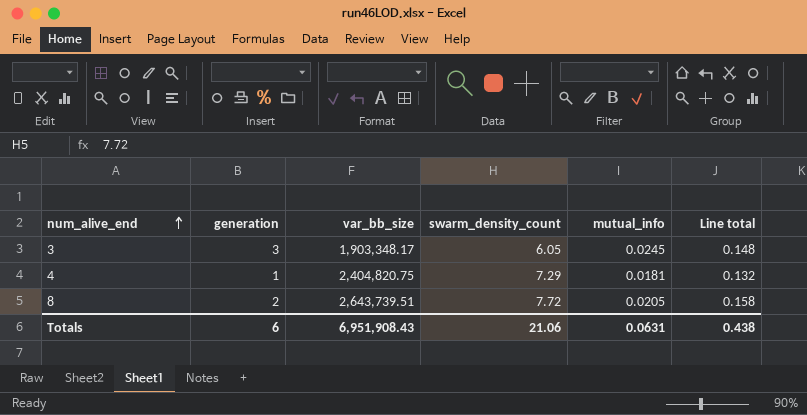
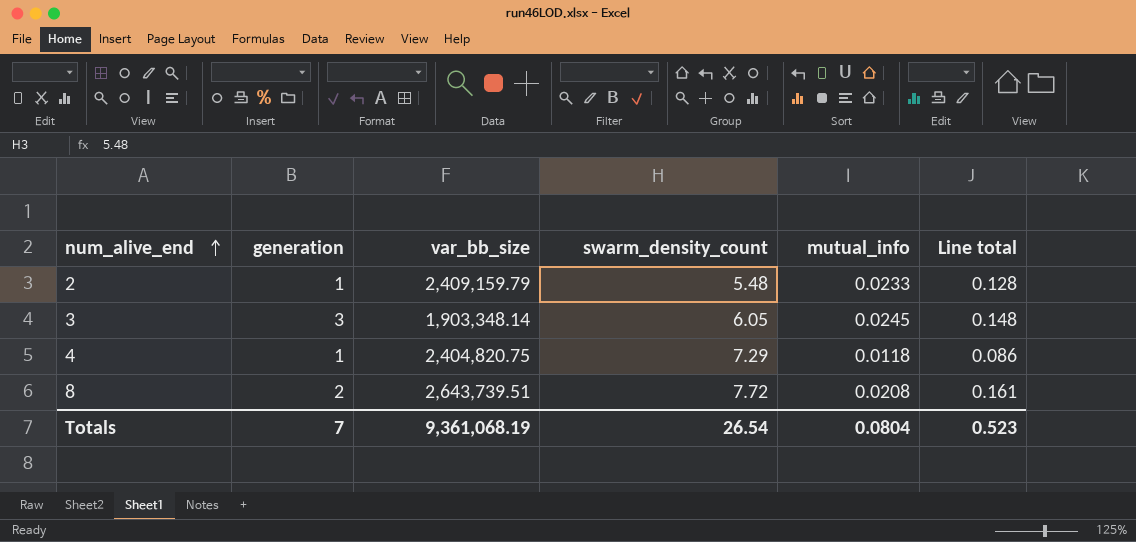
row 2: none -> 1 | 2,409,159.79 | 5.48 | 0.0233 | 0.128
3 | var_bb_size: 1,903,348.17 -> 1,903,348.14
4 | mutual_info: 0.0181 -> 0.0118
4 | Line total: 0.132 -> 0.086
8 | mutual_info: 0.0205 -> 0.0208
8 | Line total: 0.158 -> 0.161
Totals | generation: 6 -> 7
Totals | var_bb_size: 6,951,908.43 -> 9,361,068.19
Totals | swarm_density_count: 21.06 -> 26.54
Totals | mutual_info: 0.0631 -> 0.0804
Totals | Line total: 0.438 -> 0.523

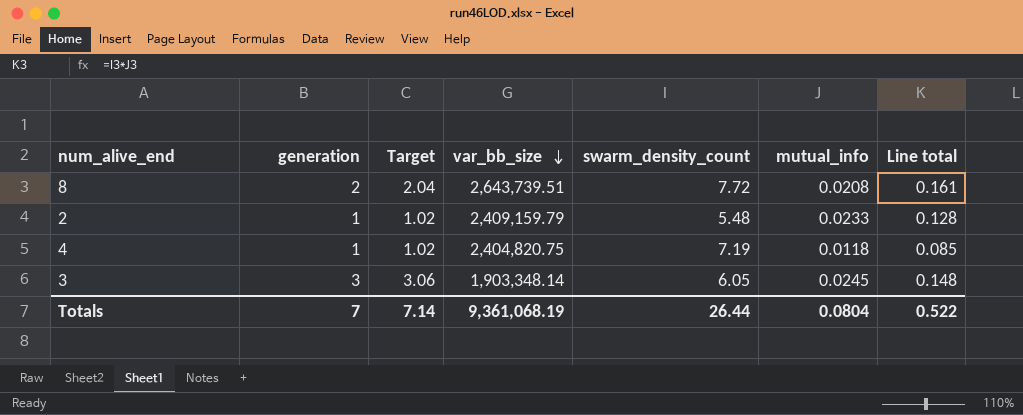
row order: num_alive_end ascending -> var_bb_size descending
column Target | formula: none -> [generation] * 1.02
4 | swarm_density_count: 7.29 -> 7.19
4 | Line total: 0.086 -> 0.085
Totals | swarm_density_count: 26.54 -> 26.44
Totals | Line total: 0.523 -> 0.522

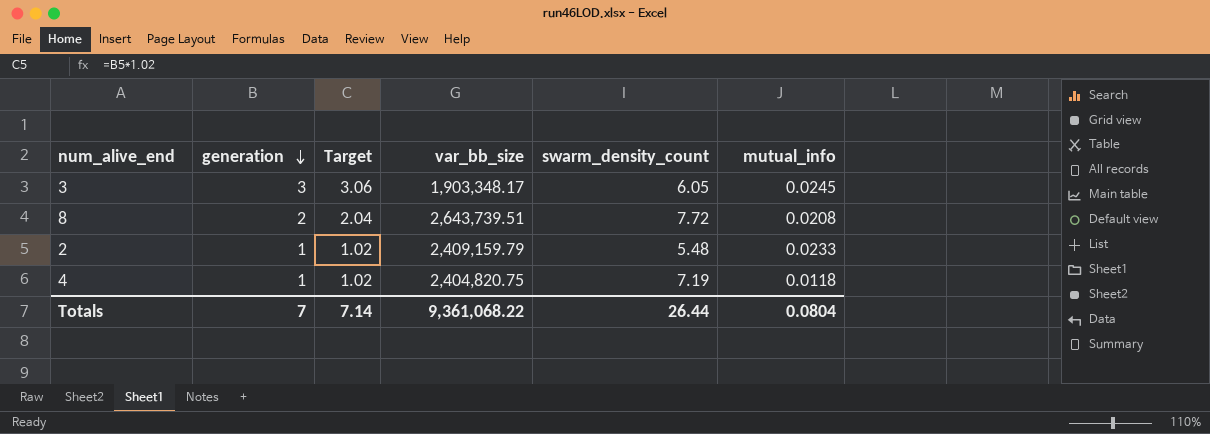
row order: var_bb_size descending -> generation descending
column Line total | formula: [swarm_density_count] * [mutual_info] -> none
3 | var_bb_size: 1,903,348.14 -> 1,903,348.17
Totals | var_bb_size: 9,361,068.19 -> 9,361,068.22

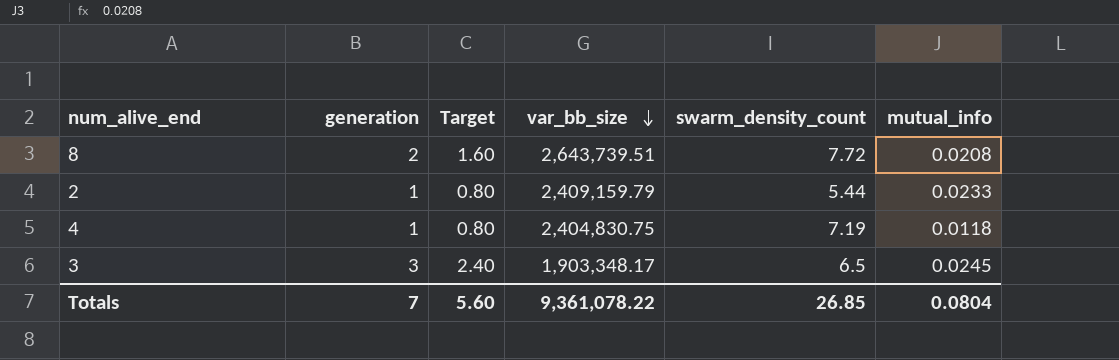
row order: generation descending -> var_bb_size descending
column Target | formula: [generation] * 1.02 -> [generation] * 0.8
2 | swarm_density_count: 5.48 -> 5.44
4 | var_bb_size: 2,404,820.75 -> 2,404,830.75
3 | swarm_density_count: 6.05 -> 6.5
Totals | Target: 7.14 -> 5.60
Totals | var_bb_size: 9,361,068.22 -> 9,361,078.22
Totals | swarm_density_count: 26.44 -> 26.85

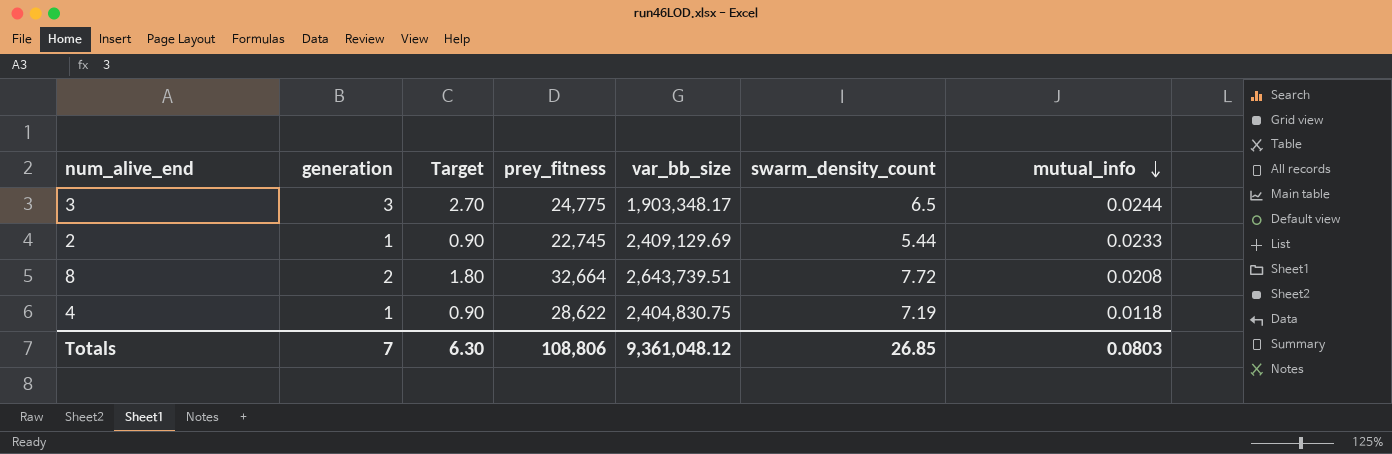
row order: var_bb_size descending -> mutual_info descending
column Target | formula: [generation] * 0.8 -> [generation] * 0.9
column prey_fitness | position: none -> 4
3 | mutual_info: 0.0245 -> 0.0244
2 | var_bb_size: 2,409,159.79 -> 2,409,129.69
Totals | Target: 5.60 -> 6.30
Totals | var_bb_size: 9,361,078.22 -> 9,361,048.12
Totals | mutual_info: 0.0804 -> 0.0803

